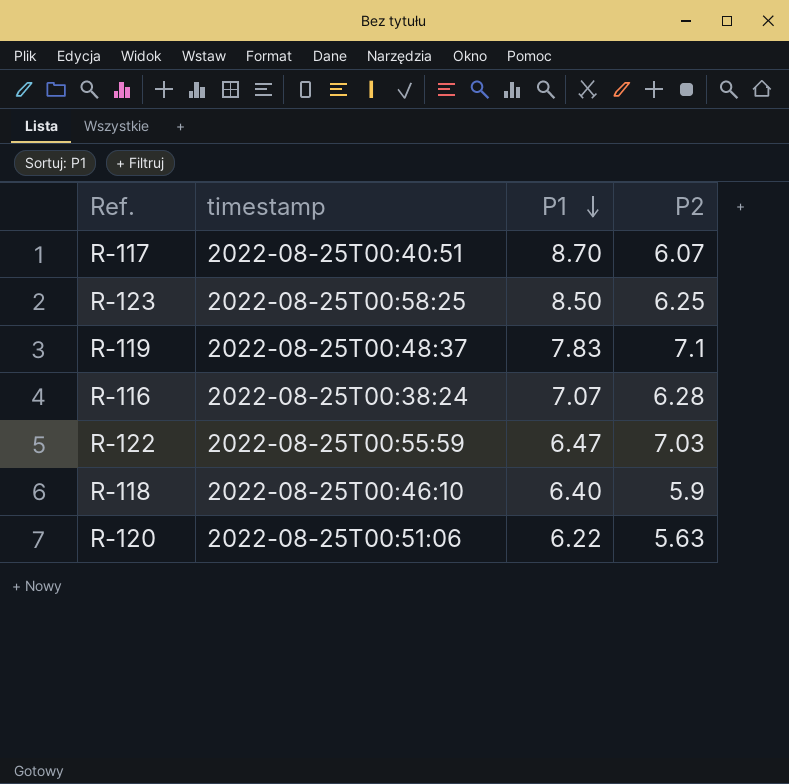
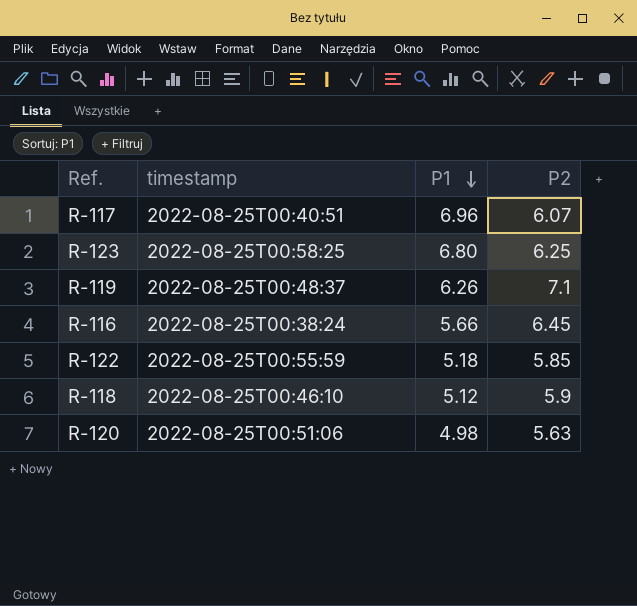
R-117 | P1: 8.70 -> 6.96
R-123 | P1: 8.50 -> 6.80
R-119 | P1: 7.83 -> 6.26
R-116 | P1: 7.07 -> 5.66
R-116 | P2: 6.28 -> 6.45
R-122 | P1: 6.47 -> 5.18
R-122 | P2: 7.03 -> 5.85
R-118 | P1: 6.40 -> 5.12
R-120 | P1: 6.22 -> 4.98

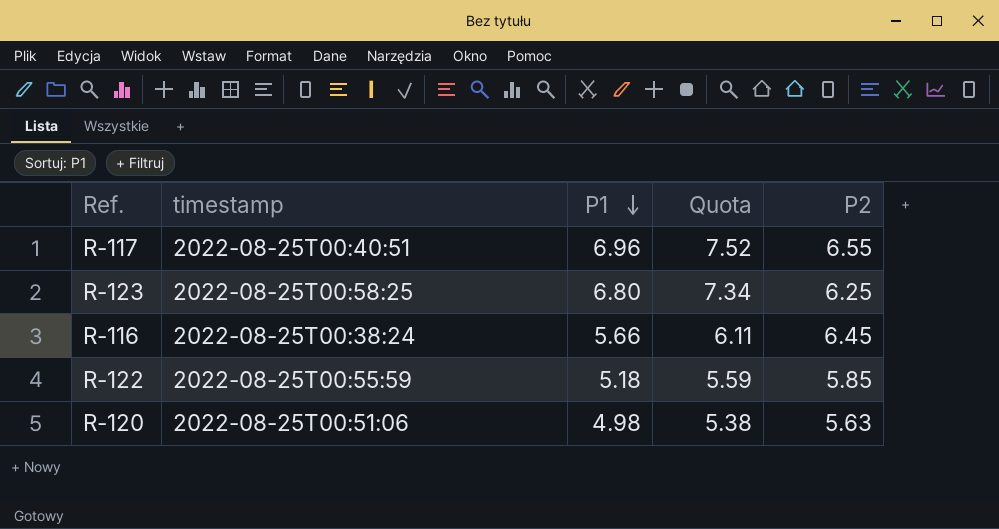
column Quota | formula: none -> [P1] * 1.08
row R-119: 2022-08-25T00:48:37 | 6.26 | 7.1 -> none
row R-118: 2022-08-25T00:46:10 | 5.12 | 5.9 -> none
R-117 | P2: 6.07 -> 6.55

